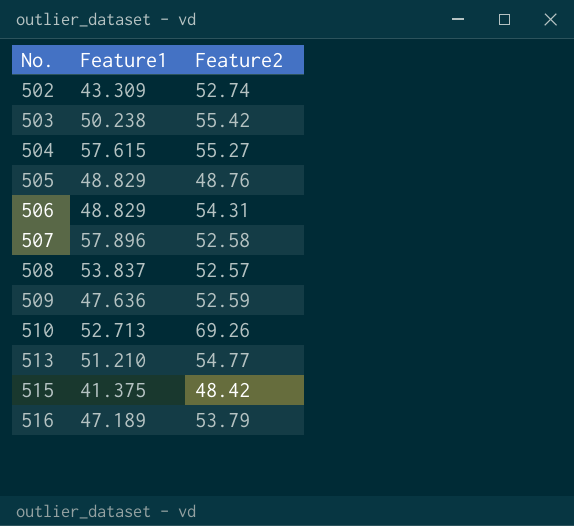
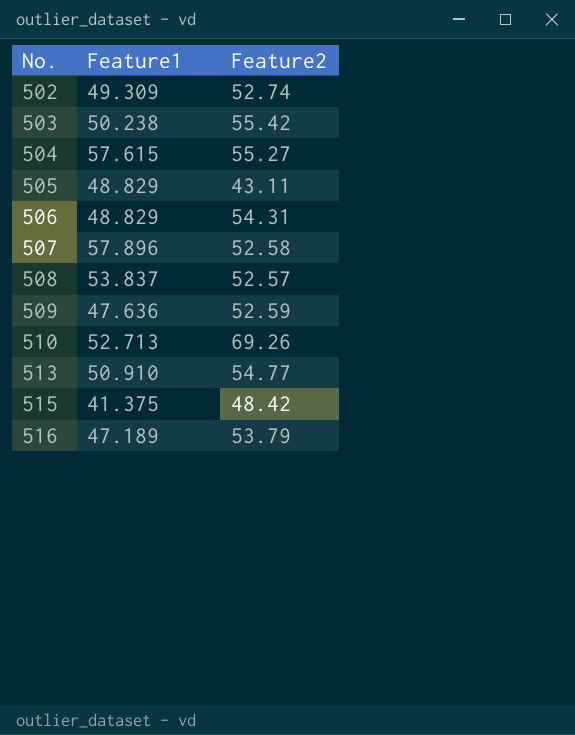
502 | Feature1: 43.309 -> 49.309
505 | Feature2: 48.76 -> 43.11
513 | Feature1: 51.210 -> 50.910

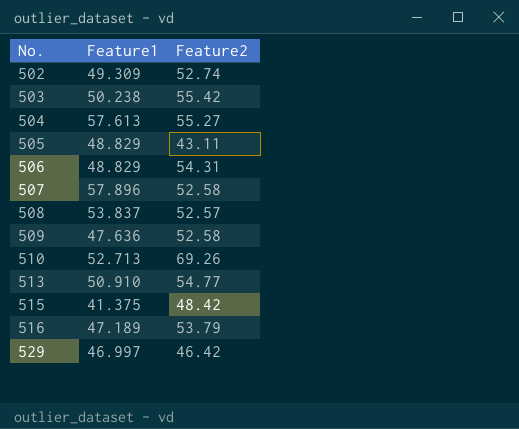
504 | Feature1: 57.615 -> 57.613
509 | Feature2: 52.59 -> 52.58
row 529: none -> 46.997 | 46.42

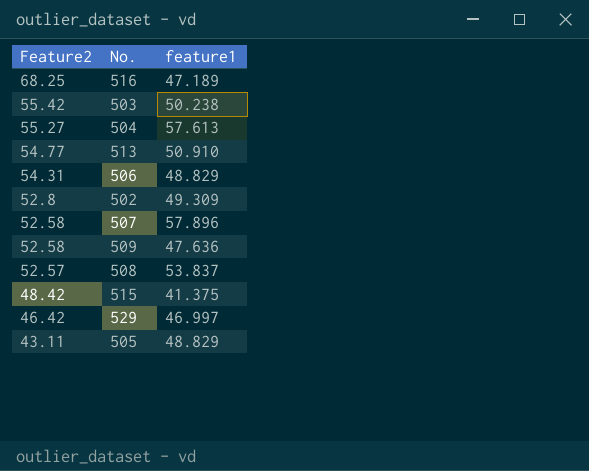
row order: No. ascending -> Feature2 descending
column Feature2 | position: 3 -> 1
column name: Feature1 -> feature1
row 510: 52.713 | 69.26 -> none
516 | Feature2: 53.79 -> 68.25
502 | Feature2: 52.74 -> 52.8

